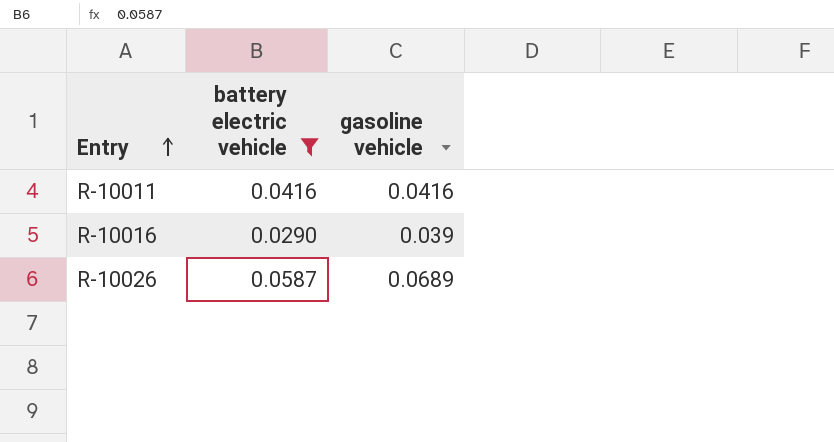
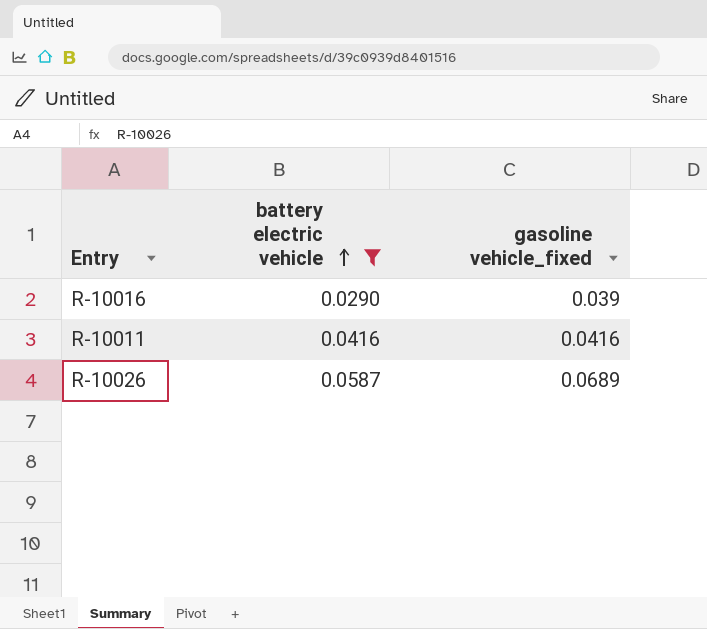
row order: Entry ascending -> battery electric vehicle ascending
column name: gasoline vehicle -> gasoline vehicle_fixed

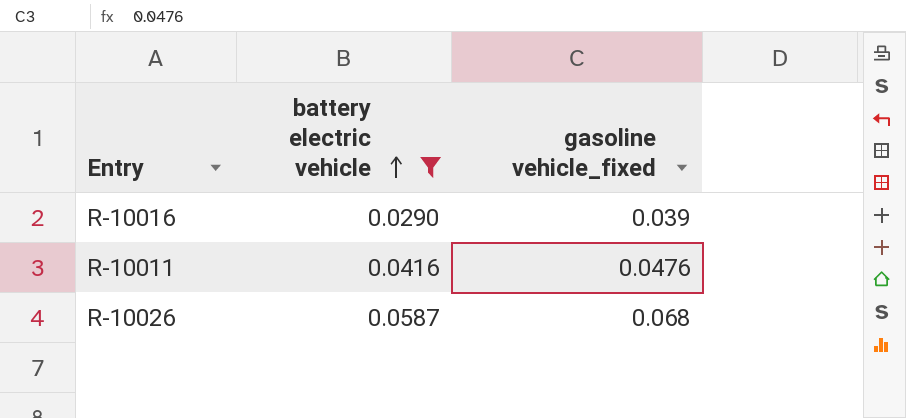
R-10011 | gasoline vehicle_fixed: 0.0416 -> 0.0476
R-10026 | gasoline vehicle_fixed: 0.0689 -> 0.068

